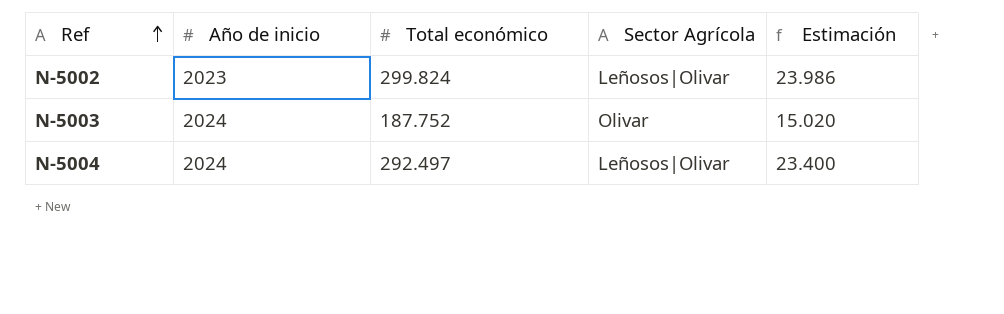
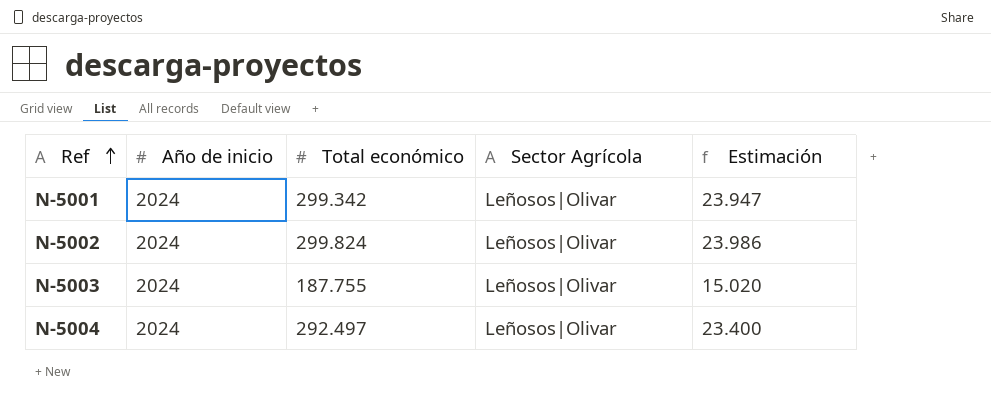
row N-5001: none -> 2024 | 299.342 | Leñosos|Olivar | 23.947
N-5002 | Año de inicio: 2023 -> 2024
N-5003 | Total económico: 187.752 -> 187.755
N-5003 | Sector Agrícola: Olivar -> Leñosos|Olivar

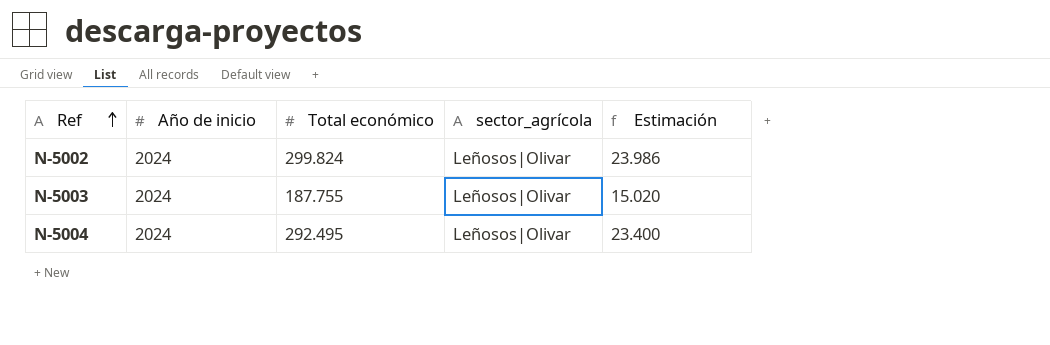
column name: Sector Agrícola -> sector_agrícola
row N-5001: 2024 | 299.342 | Leñosos|Olivar | 23.947 -> none
N-5004 | Total económico: 292.497 -> 292.495

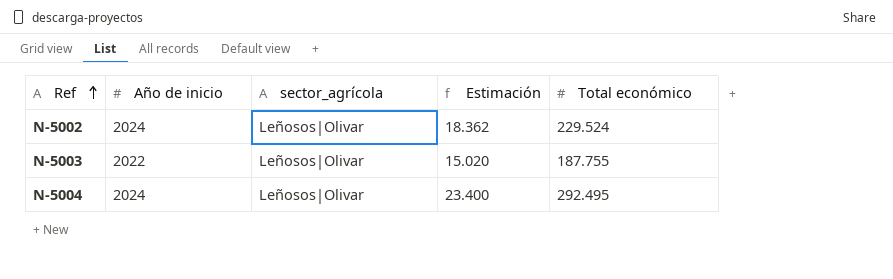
column Total económico | position: 3 -> 5
N-5002 | Estimación: 23.986 -> 18.362
N-5002 | Total económico: 299.824 -> 229.524
N-5003 | Año de inicio: 2024 -> 2022

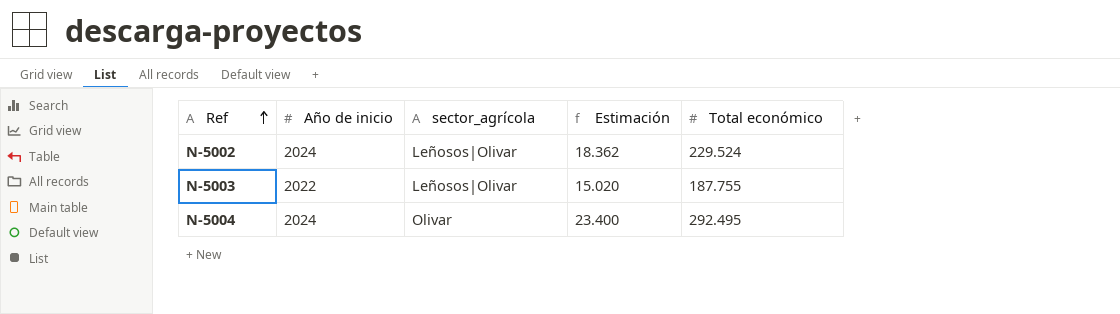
N-5004 | sector_agrícola: Leñosos|Olivar -> Olivar

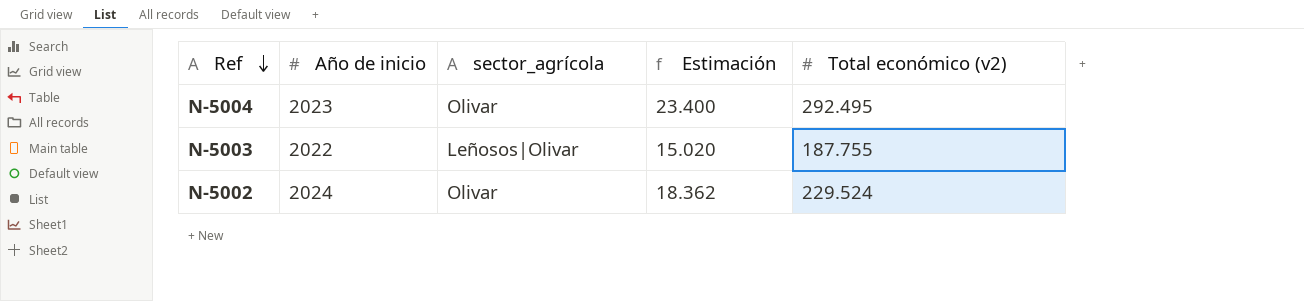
row order: Ref ascending -> Ref descending
column name: Total económico -> Total económico (v2)
N-5004 | Año de inicio: 2024 -> 2023
N-5002 | sector_agrícola: Leñosos|Olivar -> Olivar

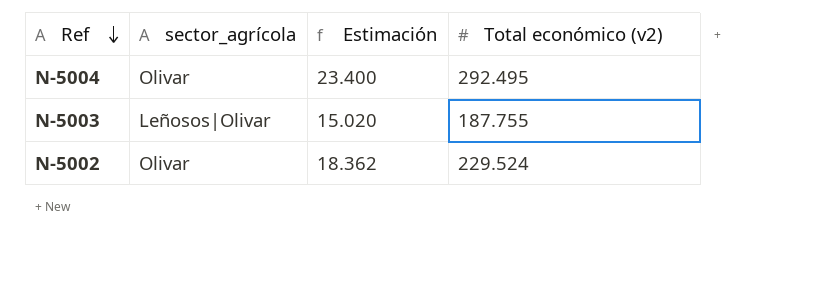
column Año de inicio | position: 2 -> none

